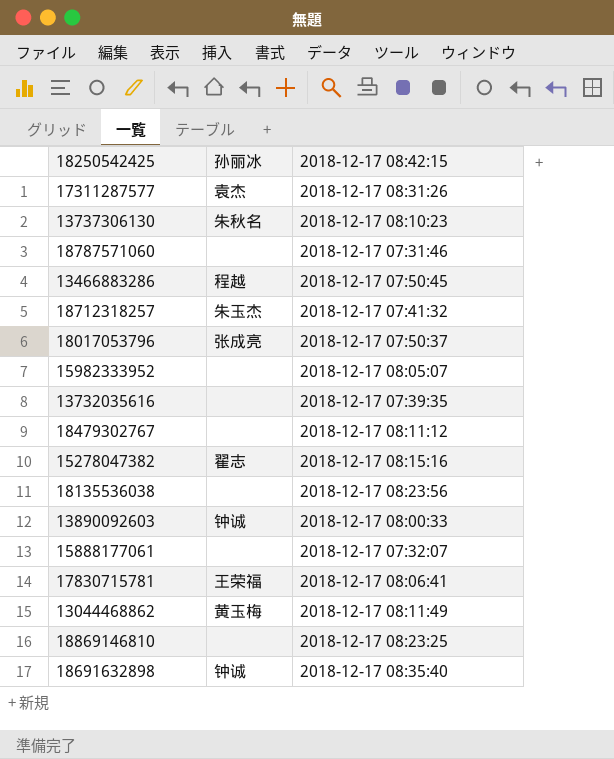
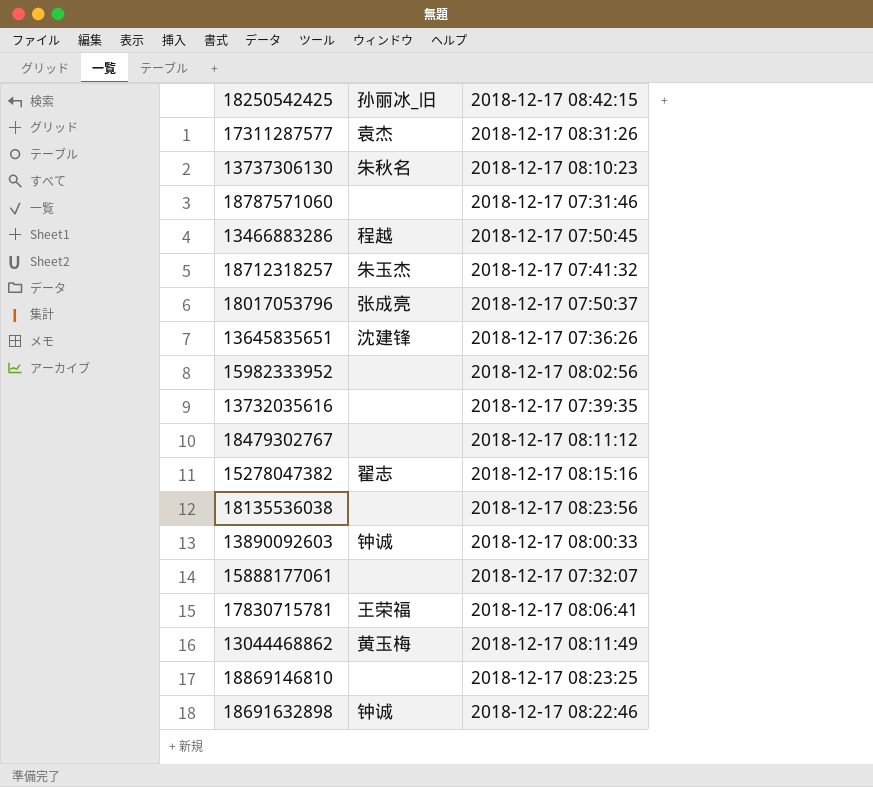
column name: 孙丽冰 -> 孙丽冰_旧
row 13645835651: none -> 沈建锋 | 2018-12-17 07:36:26
15982333952 | 2018-12-17 08:42:15: 2018-12-17 08:05:07 -> 2018-12-17 08:02:56
18691632898 | 2018-12-17 08:42:15: 2018-12-17 08:35:40 -> 2018-12-17 08:22:46

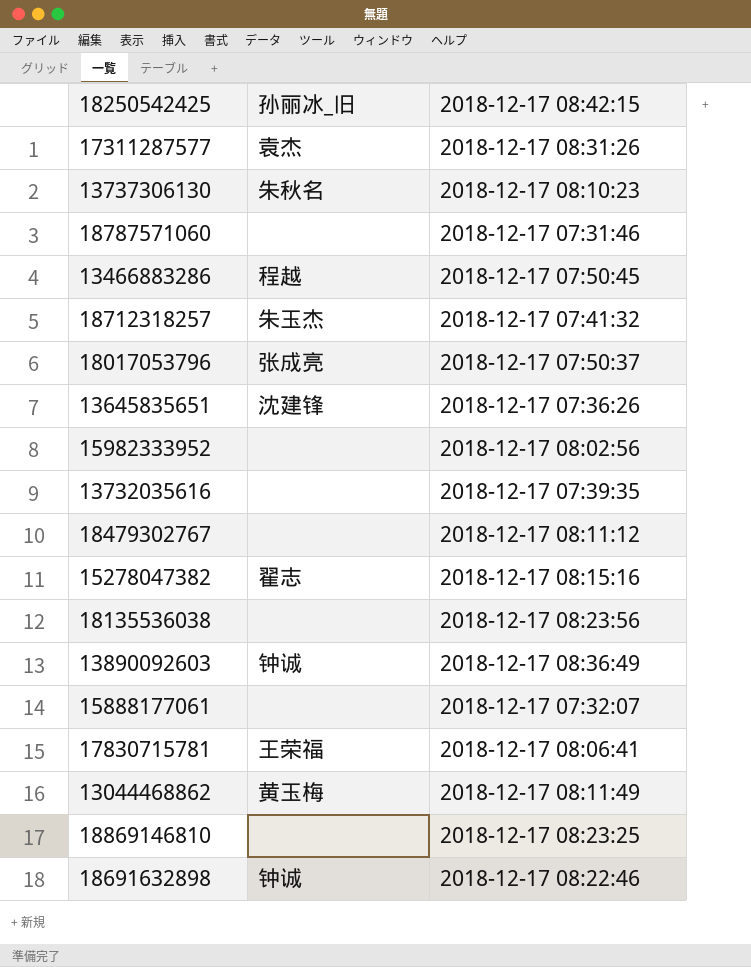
13890092603 | 2018-12-17 08:42:15: 2018-12-17 08:00:33 -> 2018-12-17 08:36:49

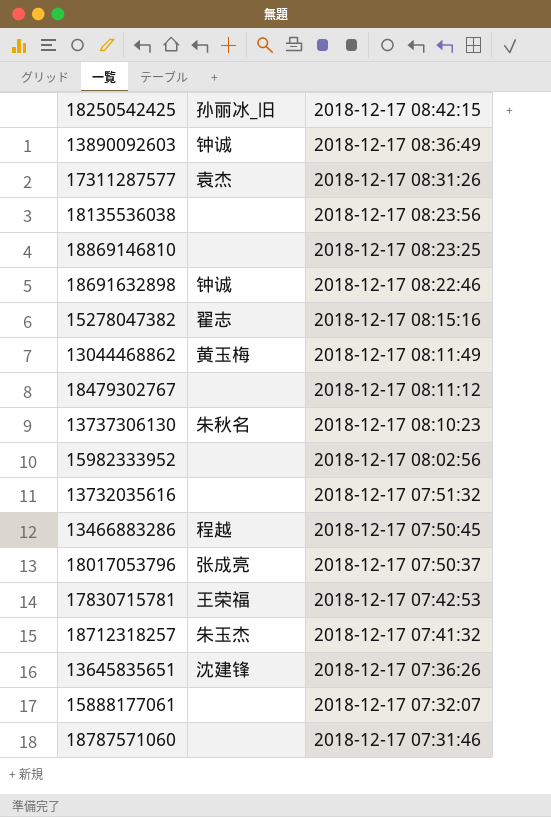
row order: none -> 2018-12-17 08:42:15 descending
13732035616 | 2018-12-17 08:42:15: 2018-12-17 07:39:35 -> 2018-12-17 07:51:32
17830715781 | 2018-12-17 08:42:15: 2018-12-17 08:06:41 -> 2018-12-17 07:42:53

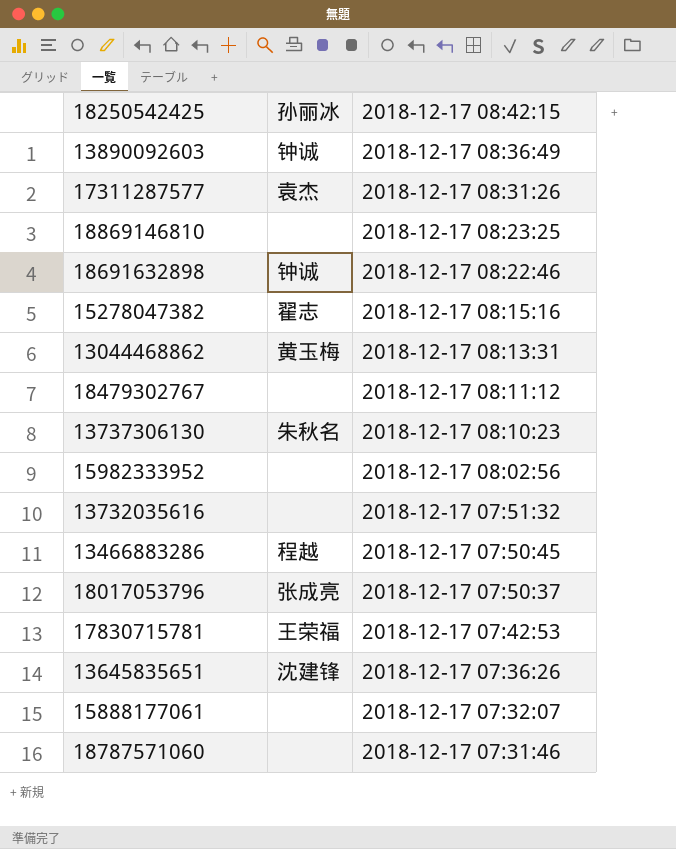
column name: 孙丽冰_旧 -> 孙丽冰
row 18135536038: none | 2018-12-17 08:23:56 -> none
row 18712318257: 朱玉杰 | 2018-12-17 07:41:32 -> none
13044468862 | 2018-12-17 08:42:15: 2018-12-17 08:11:49 -> 2018-12-17 08:13:31

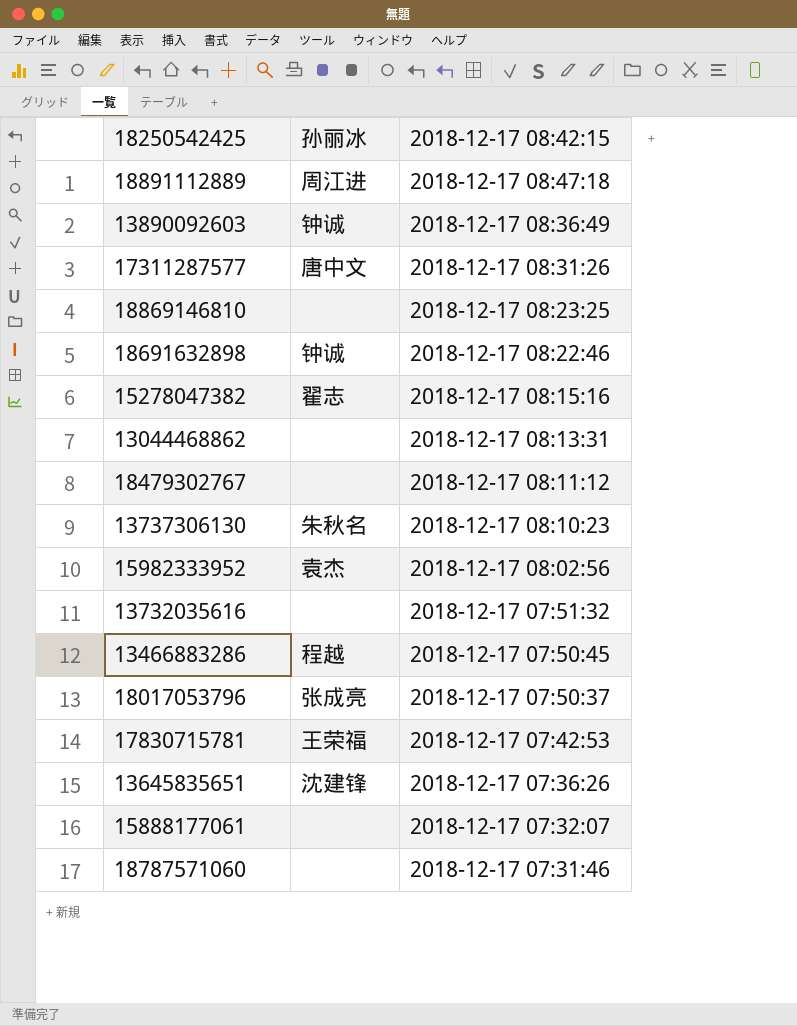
row 18891112889: none -> 周江进 | 2018-12-17 08:47:18
17311287577 | 孙丽冰: 袁杰 -> 唐中文
13044468862 | 孙丽冰: 黄玉梅 -> none
15982333952 | 孙丽冰: none -> 袁杰

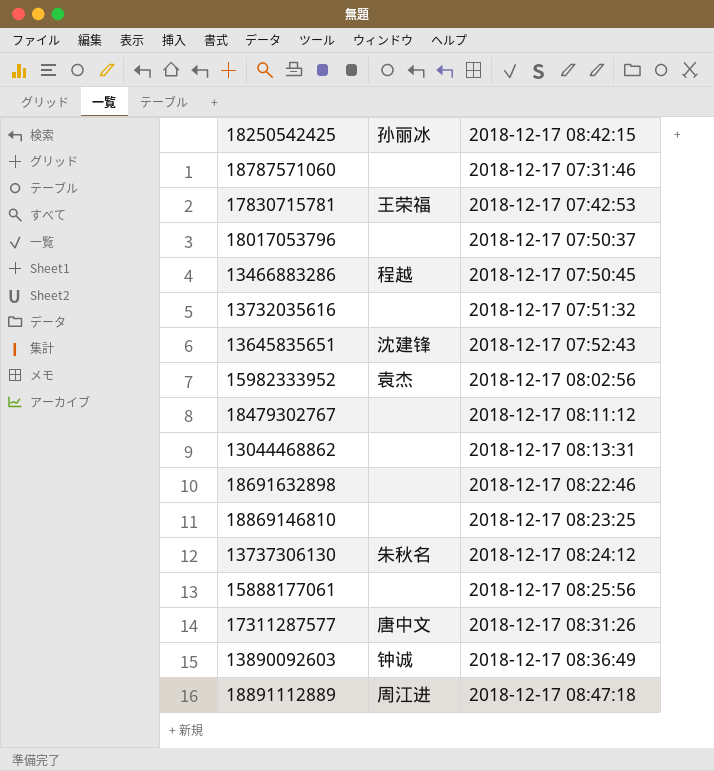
row order: 2018-12-17 08:42:15 descending -> 2018-12-17 08:42:15 ascending
row 15278047382: 翟志 | 2018-12-17 08:15:16 -> none
18017053796 | 孙丽冰: 张成亮 -> none
13645835651 | 2018-12-17 08:42:15: 2018-12-17 07:36:26 -> 2018-12-17 07:52:43
18691632898 | 孙丽冰: 钟诚 -> none
13737306130 | 2018-12-17 08:42:15: 2018-12-17 08:10:23 -> 2018-12-17 08:24:12
15888177061 | 2018-12-17 08:42:15: 2018-12-17 07:32:07 -> 2018-12-17 08:25:56

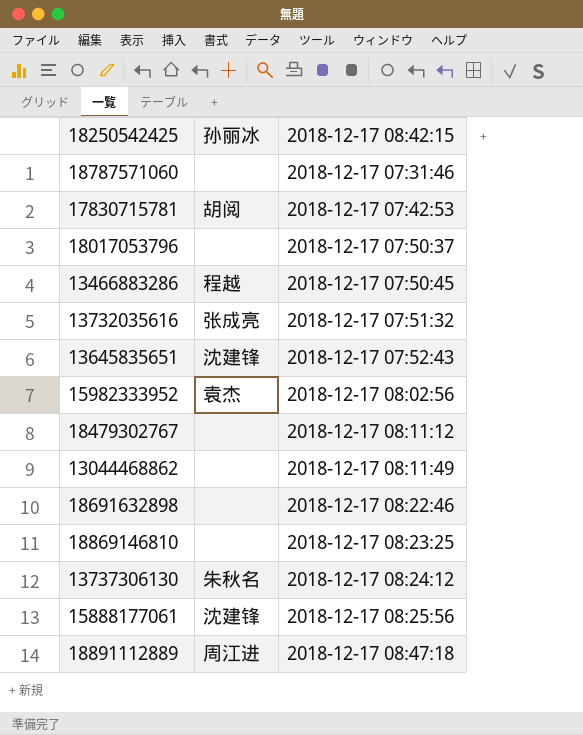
row 17311287577: 唐中文 | 2018-12-17 08:31:26 -> none
row 13890092603: 钟诚 | 2018-12-17 08:36:49 -> none
17830715781 | 孙丽冰: 王荣福 -> 胡阅
13732035616 | 孙丽冰: none -> 张成亮
13044468862 | 2018-12-17 08:42:15: 2018-12-17 08:13:31 -> 2018-12-17 08:11:49
15888177061 | 孙丽冰: none -> 沈建锋

